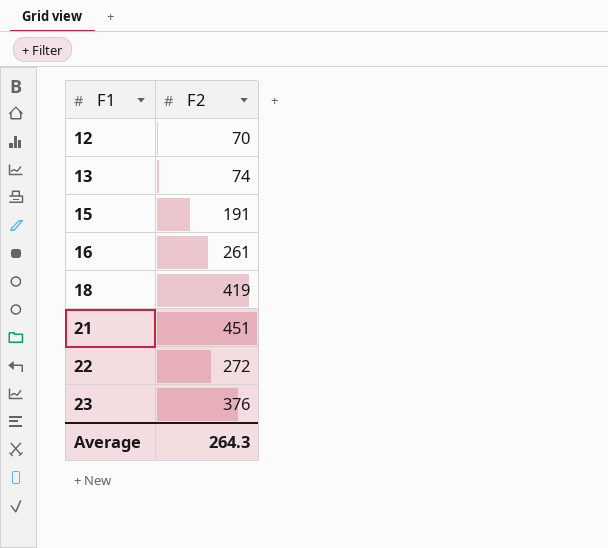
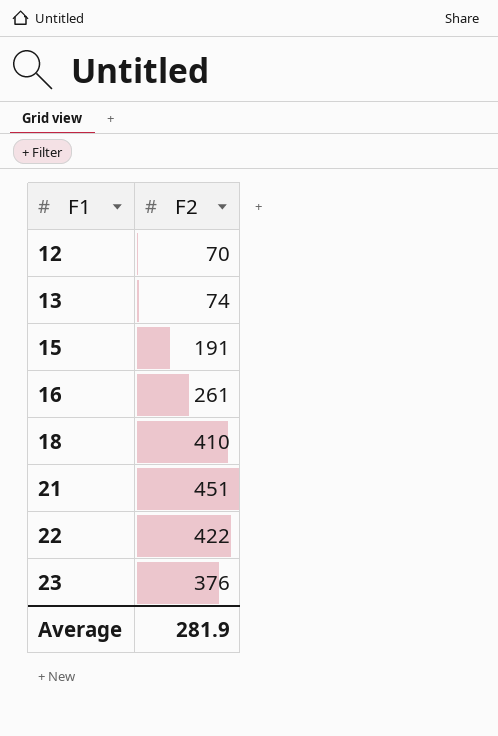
18 | F2: 419 -> 410
22 | F2: 272 -> 422
Average | F2: 264.3 -> 281.9

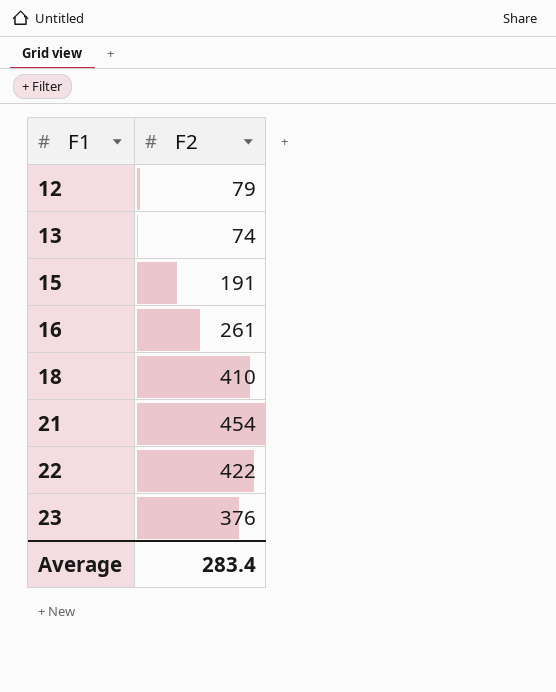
12 | F2: 70 -> 79
21 | F2: 451 -> 454
Average | F2: 281.9 -> 283.4

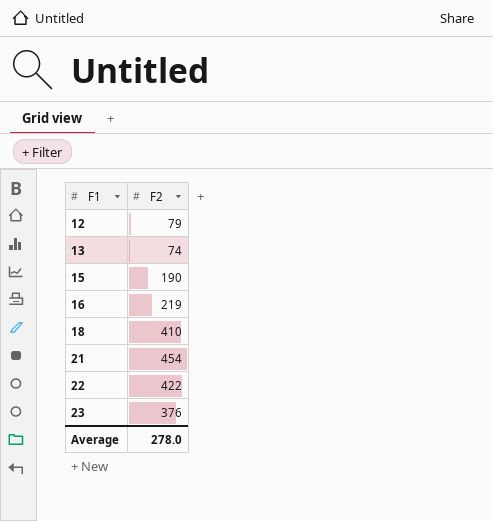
15 | F2: 191 -> 190
16 | F2: 261 -> 219
Average | F2: 283.4 -> 278.0

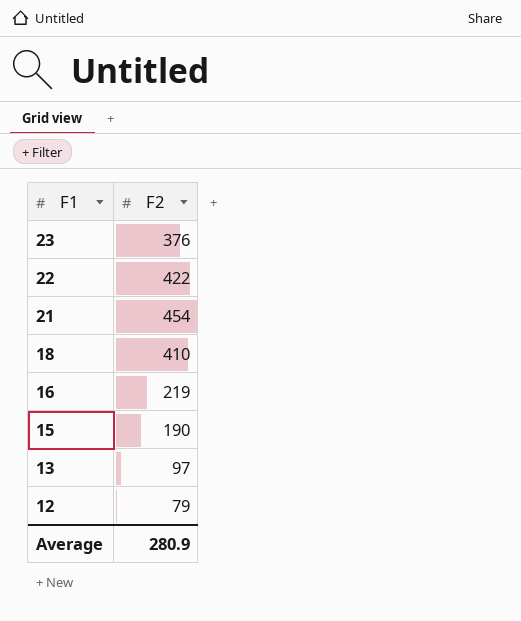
row order: F1 ascending -> F1 descending
13 | F2: 74 -> 97
Average | F2: 278.0 -> 280.9

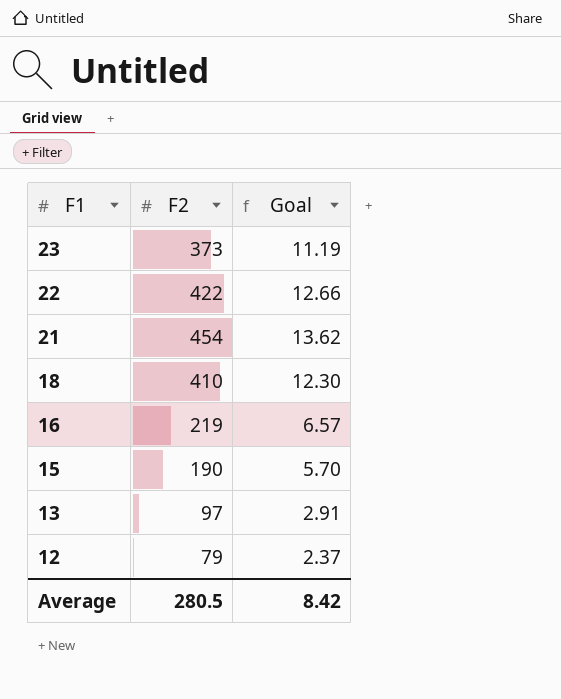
column Goal | formula: none -> [F2] * 0.03
23 | F2: 376 -> 373
Average | F2: 280.9 -> 280.5

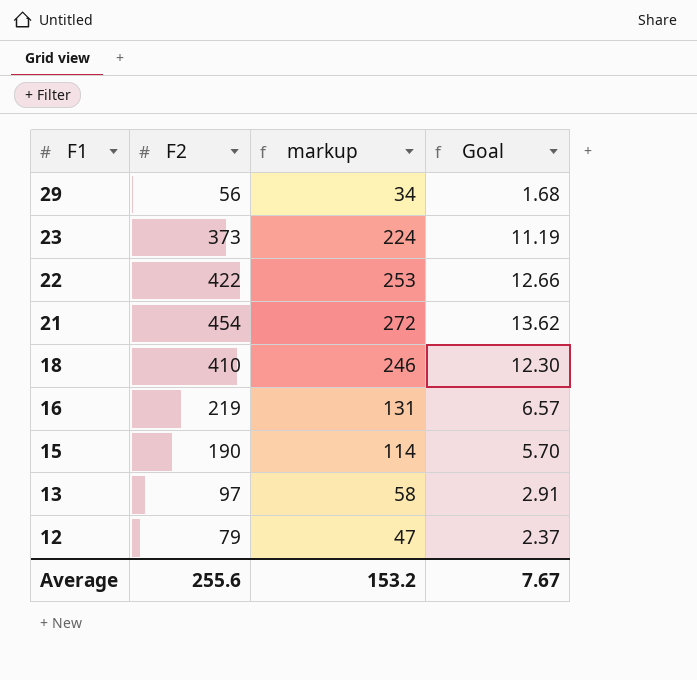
column markup | formula: none -> [F2] * 0.6
row 29: none -> 56 | 34 | 1.68
Average | F2: 280.5 -> 255.6
Average | Goal: 8.42 -> 7.67

